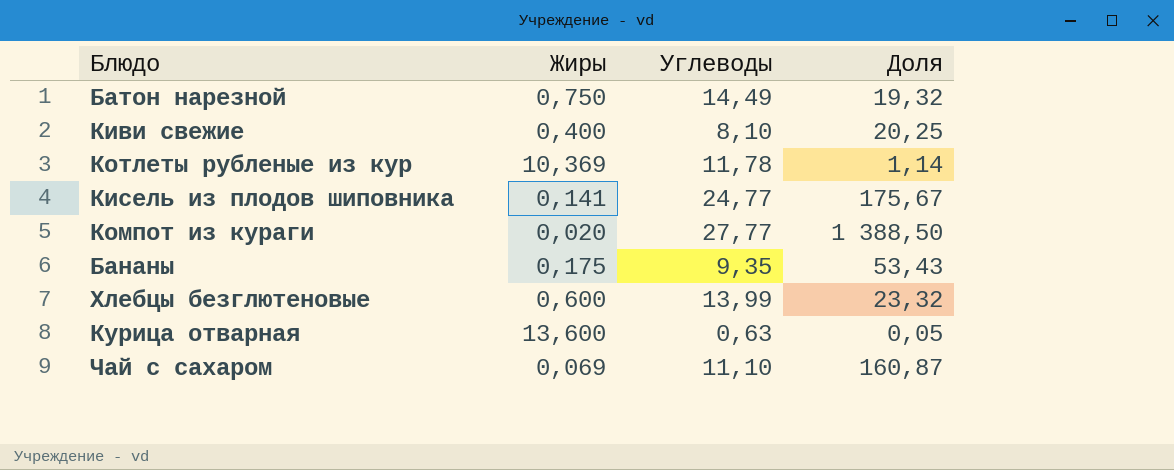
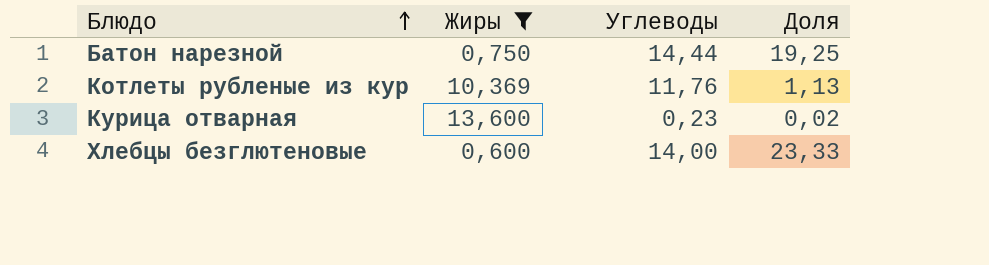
filter: none -> Жиры >= 0,600
row order: none -> Блюдо ascending
Батон нарезной | Углеводы: 14,49 -> 14,44
Батон нарезной | Доля: 19,32 -> 19,25
Котлеты рубленые из кур | Углеводы: 11,78 -> 11,76
Котлеты рубленые из кур | Доля: 1,14 -> 1,13
Курица отварная | Углеводы: 0,63 -> 0,23
Курица отварная | Доля: 0,05 -> 0,02
Хлебцы безглютеновые | Углеводы: 13,99 -> 14,00
Хлебцы безглютеновые | Доля: 23,32 -> 23,33

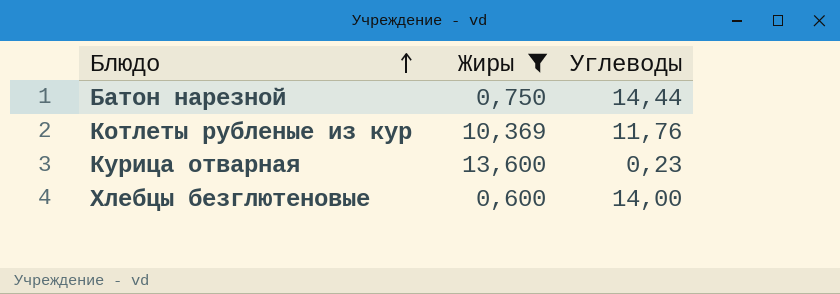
column Доля | formula: [Углеводы] / [Жиры] -> none

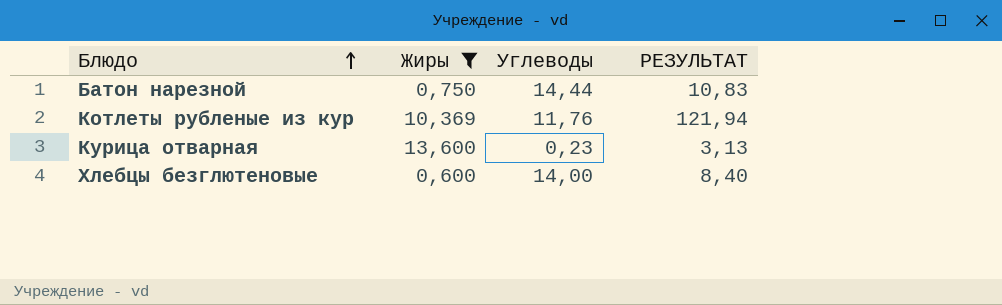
column РЕЗУЛЬТАТ | formula: none -> [Жиры] * [Углеводы]

